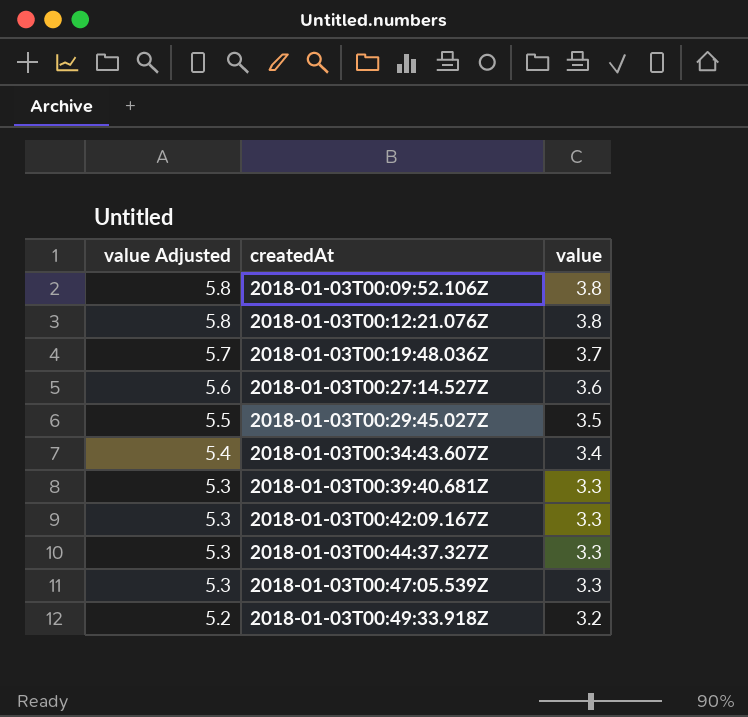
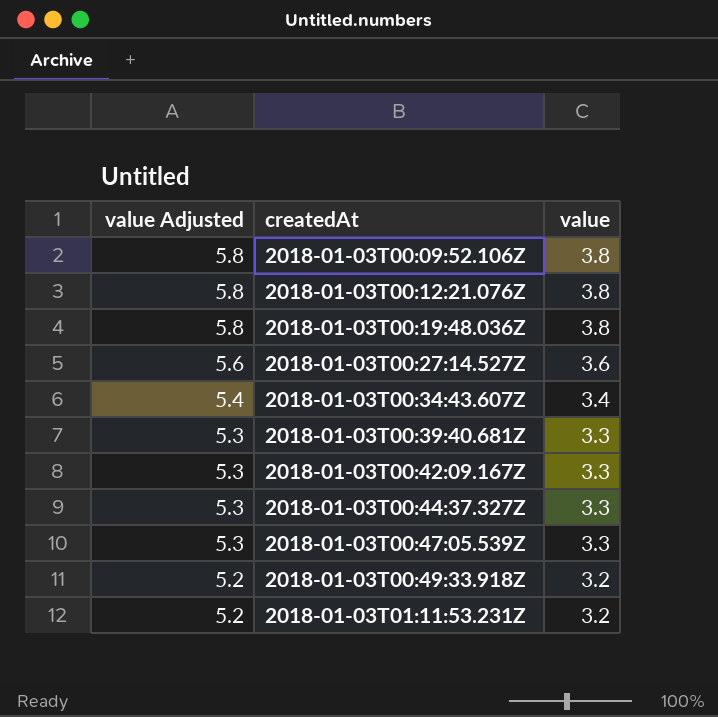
row 2018-01-03T00:29:45.027Z: 5.5 | 3.5 -> none
2018-01-03T00:19:48.036Z | value Adjusted: 5.7 -> 5.8
2018-01-03T00:19:48.036Z | value: 3.7 -> 3.8
row 2018-01-03T01:11:53.231Z: none -> 5.2 | 3.2

